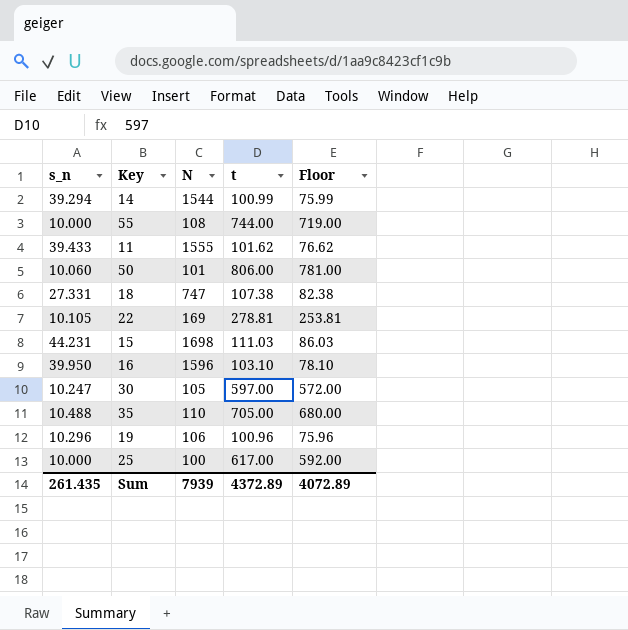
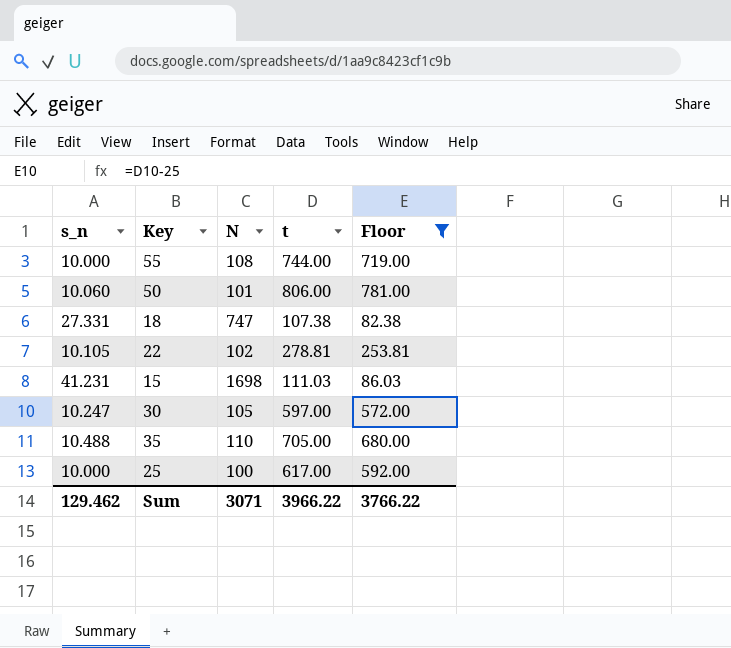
filter: none -> Floor >= 82.38
22 | N: 169 -> 102
15 | s_n: 44.231 -> 41.231
Sum | s_n: 261.435 -> 129.462
Sum | N: 7939 -> 3071
Sum | t: 4372.89 -> 3966.22
Sum | Floor: 4072.89 -> 3766.22

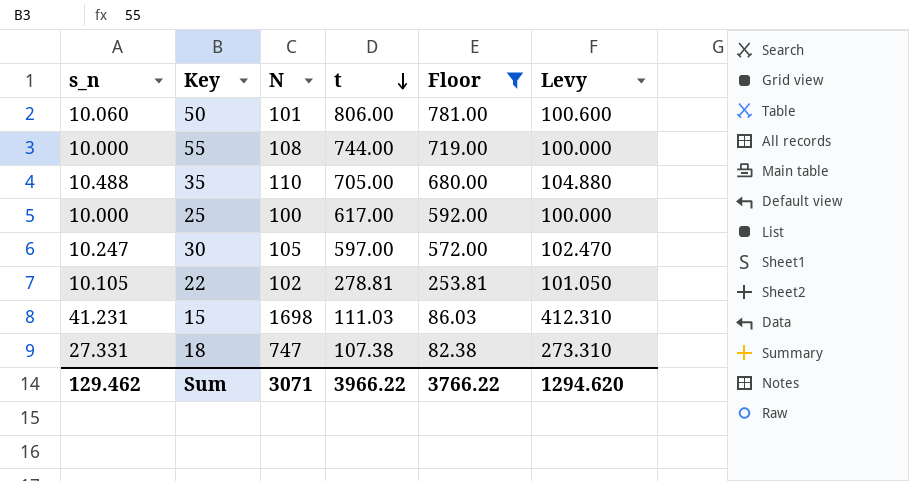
row order: none -> t descending
column Levy | formula: none -> [s_n] * 10

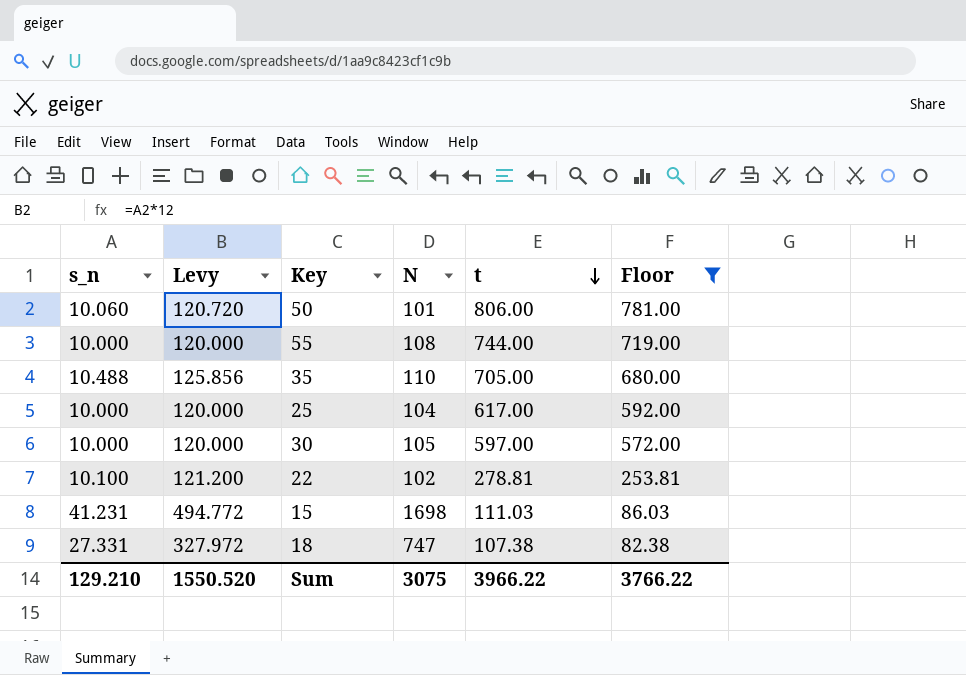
column Levy | formula: [s_n] * 10 -> [s_n] * 12
column Levy | position: 6 -> 2
25 | N: 100 -> 104
30 | s_n: 10.247 -> 10.000
22 | s_n: 10.105 -> 10.100
Sum | s_n: 129.462 -> 129.210
Sum | Levy: 1294.620 -> 1550.520
Sum | N: 3071 -> 3075

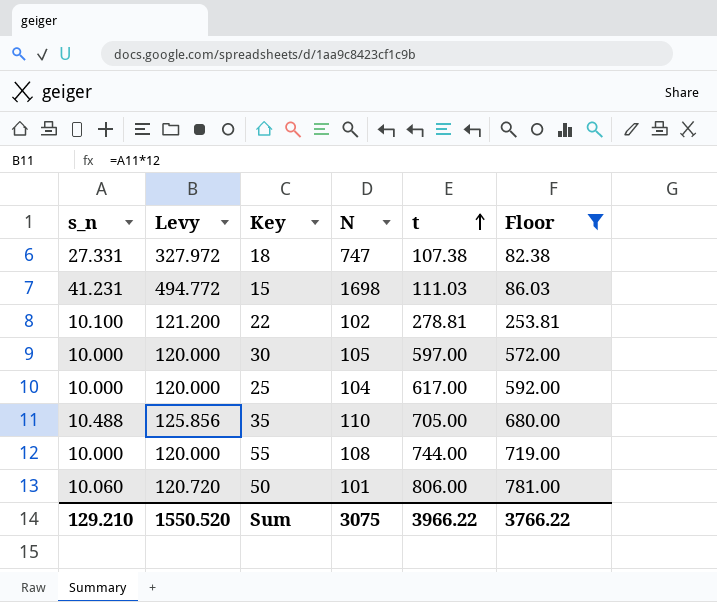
row order: t descending -> t ascending

